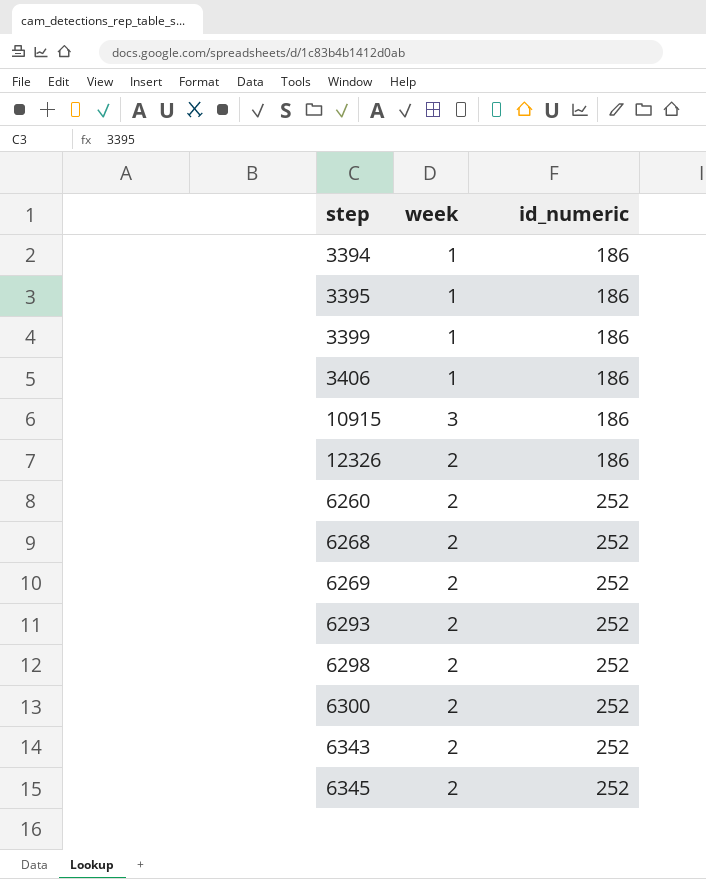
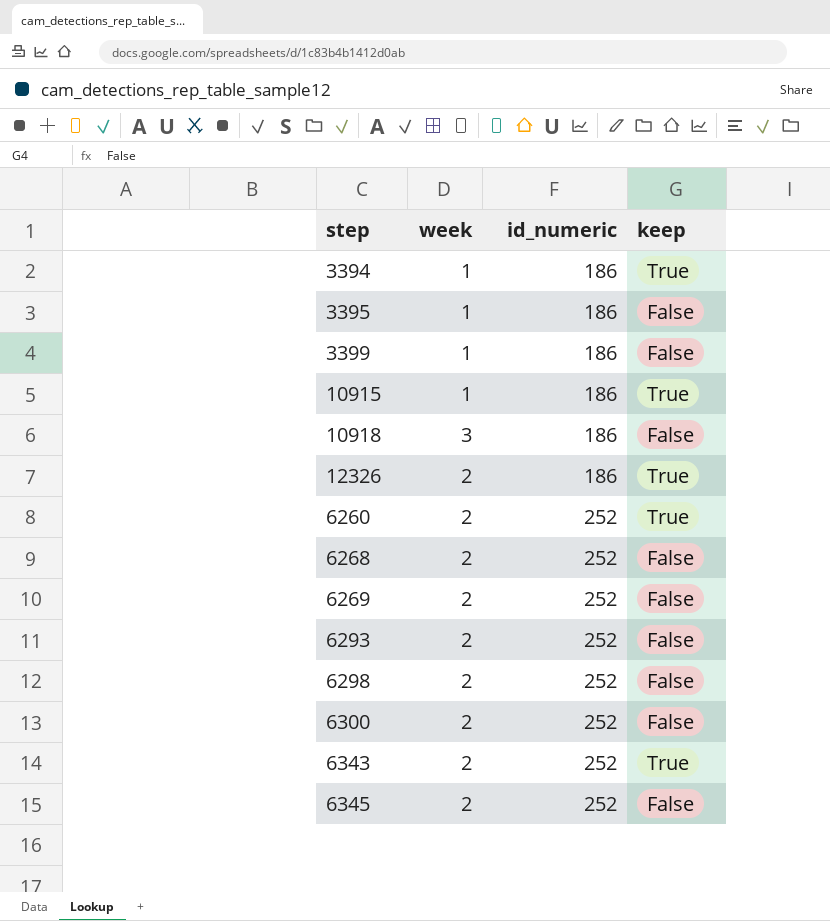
column keep | position: none -> 4
row 3406: 1 | 186 -> none
10915 | week: 3 -> 1
row 10918: none -> 3 | 186 | False

